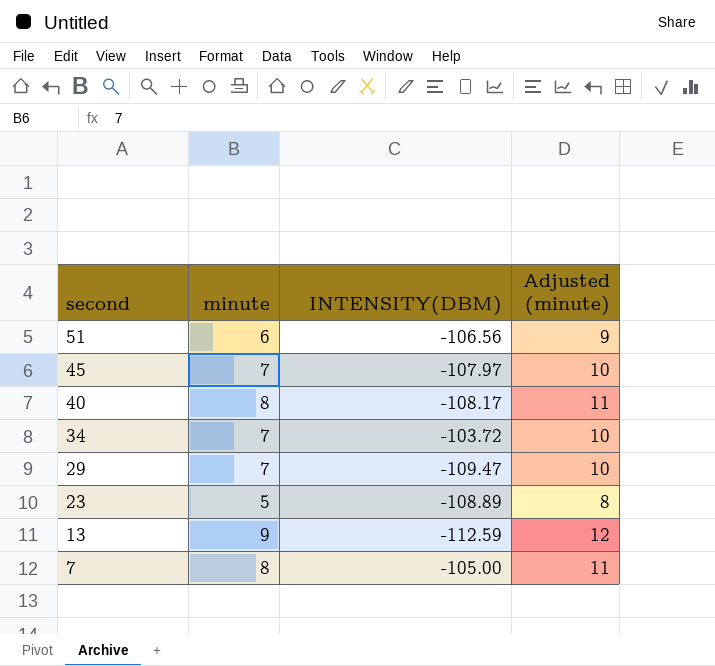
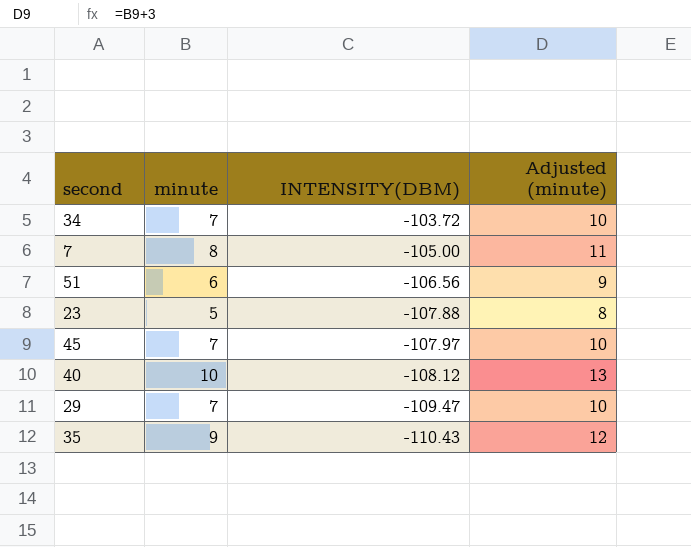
row order: second descending -> INTENSITY(DBM) descending
row 13: 9 | -112.59 | 12 -> none
23 | INTENSITY(DBM): -108.89 -> -107.88
40 | minute: 8 -> 10
40 | INTENSITY(DBM): -108.17 -> -108.12
40 | Adjusted (minute): 11 -> 13
row 35: none -> 9 | -110.43 | 12

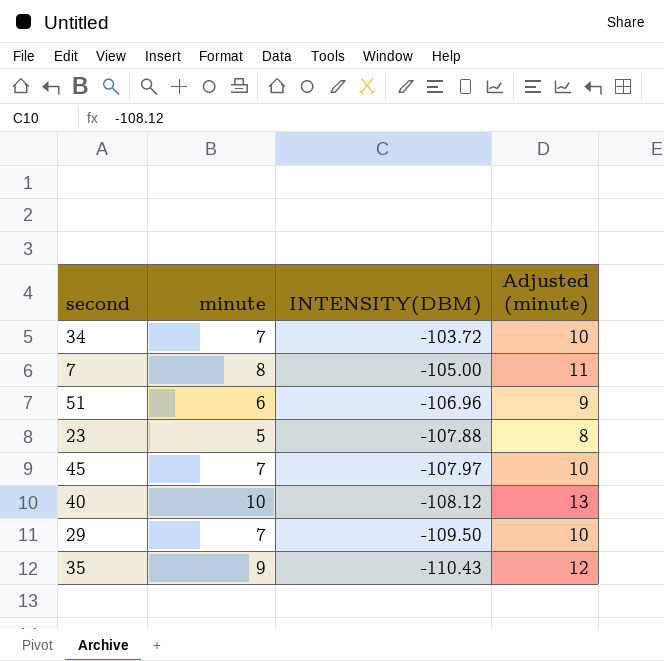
51 | INTENSITY(DBM): -106.56 -> -106.96
29 | INTENSITY(DBM): -109.47 -> -109.50

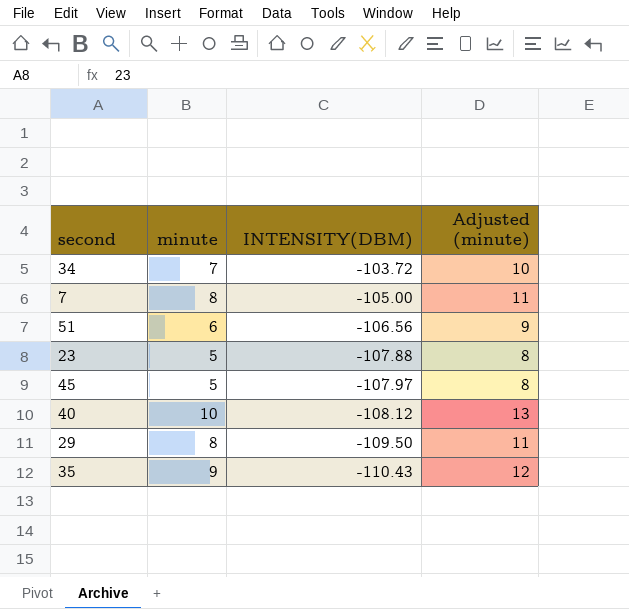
51 | INTENSITY(DBM): -106.96 -> -106.56
45 | minute: 7 -> 5
45 | Adjusted (minute): 10 -> 8
29 | minute: 7 -> 8
29 | Adjusted (minute): 10 -> 11

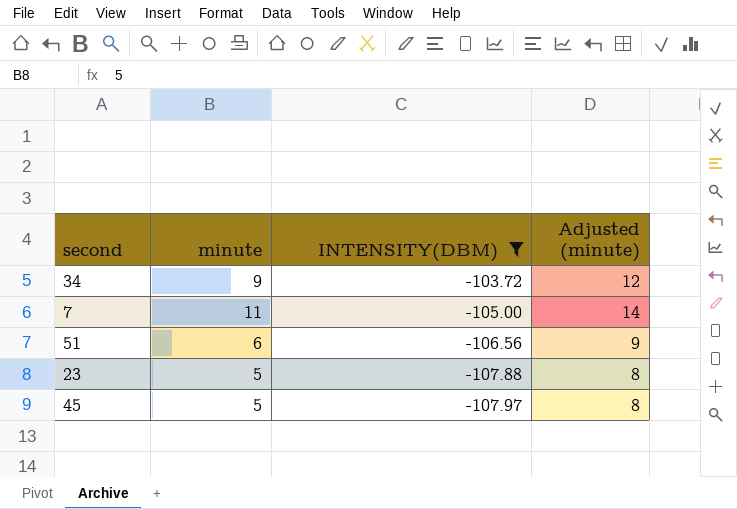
filter: none -> INTENSITY(DBM) >= -107.97
34 | minute: 7 -> 9
34 | Adjusted (minute): 10 -> 12
7 | minute: 8 -> 11
7 | Adjusted (minute): 11 -> 14

